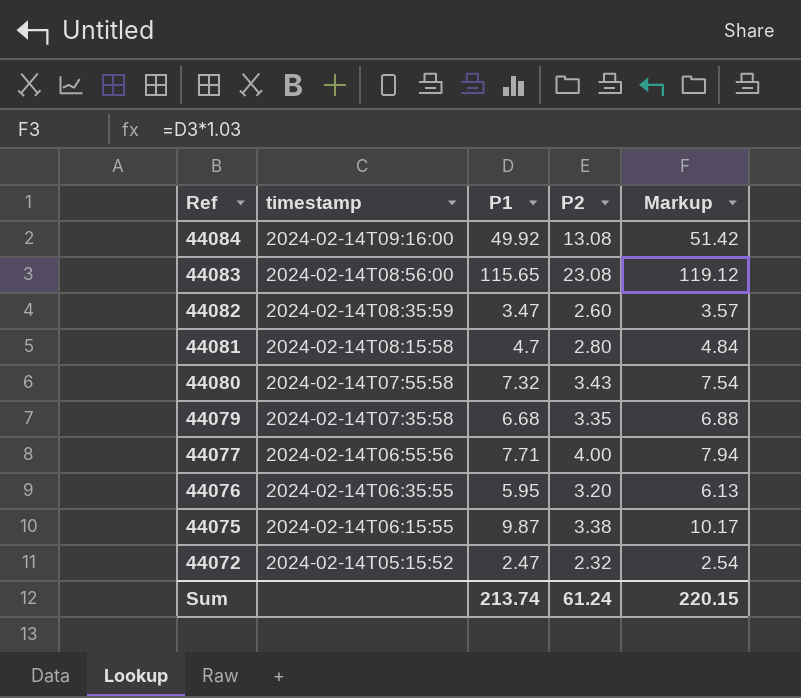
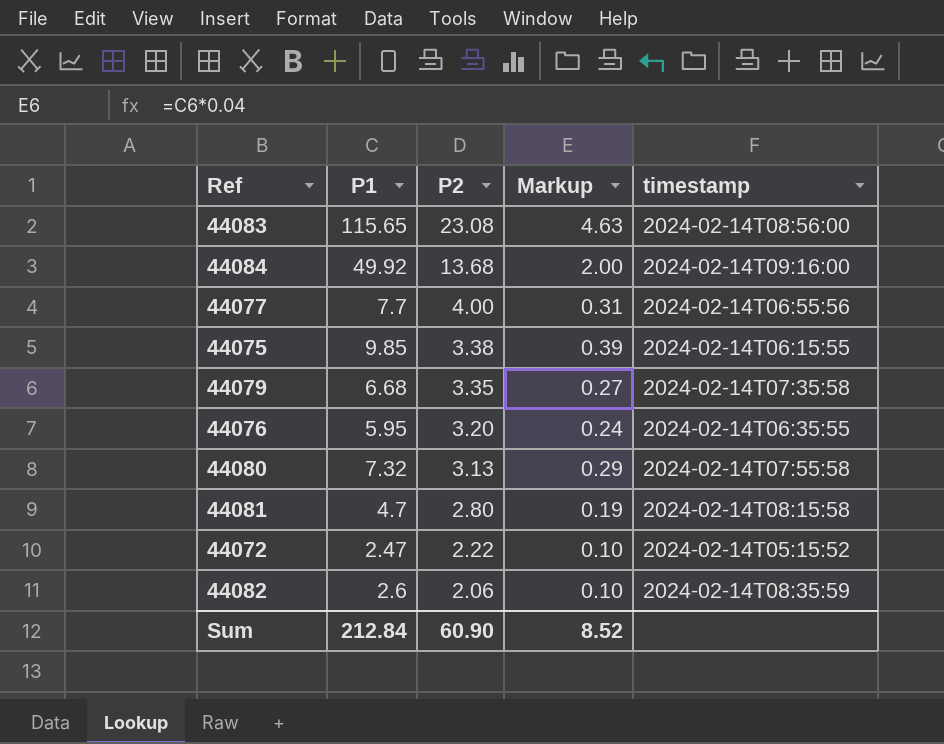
row order: Ref descending -> P2 descending
column Markup | formula: [P1] * 1.03 -> [P1] * 0.04
column timestamp | position: 2 -> 5
44084 | P2: 13.08 -> 13.68
44077 | P1: 7.71 -> 7.7
44075 | P1: 9.87 -> 9.85
44080 | P2: 3.43 -> 3.13
44072 | P2: 2.32 -> 2.22
44082 | P1: 3.47 -> 2.6
44082 | P2: 2.60 -> 2.06
Sum | P1: 213.74 -> 212.84
Sum | P2: 61.24 -> 60.90
Sum | Markup: 220.15 -> 8.52

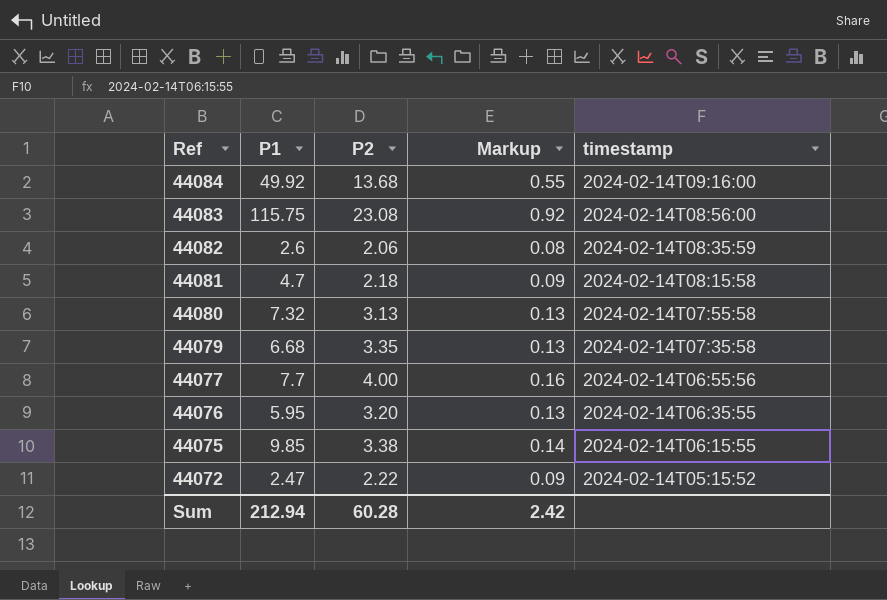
row order: P2 descending -> Ref descending
column Markup | formula: [P1] * 0.04 -> [P2] * 0.04
44083 | P1: 115.65 -> 115.75
44081 | P2: 2.80 -> 2.18
Sum | P1: 212.84 -> 212.94
Sum | P2: 60.90 -> 60.28
Sum | Markup: 8.52 -> 2.42

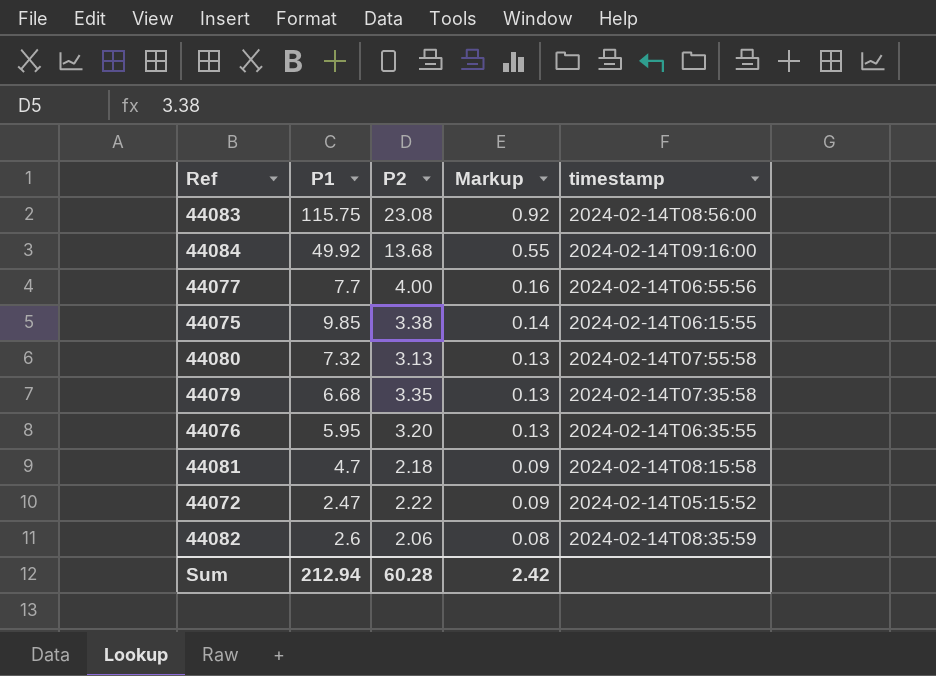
row order: Ref descending -> Markup descending

